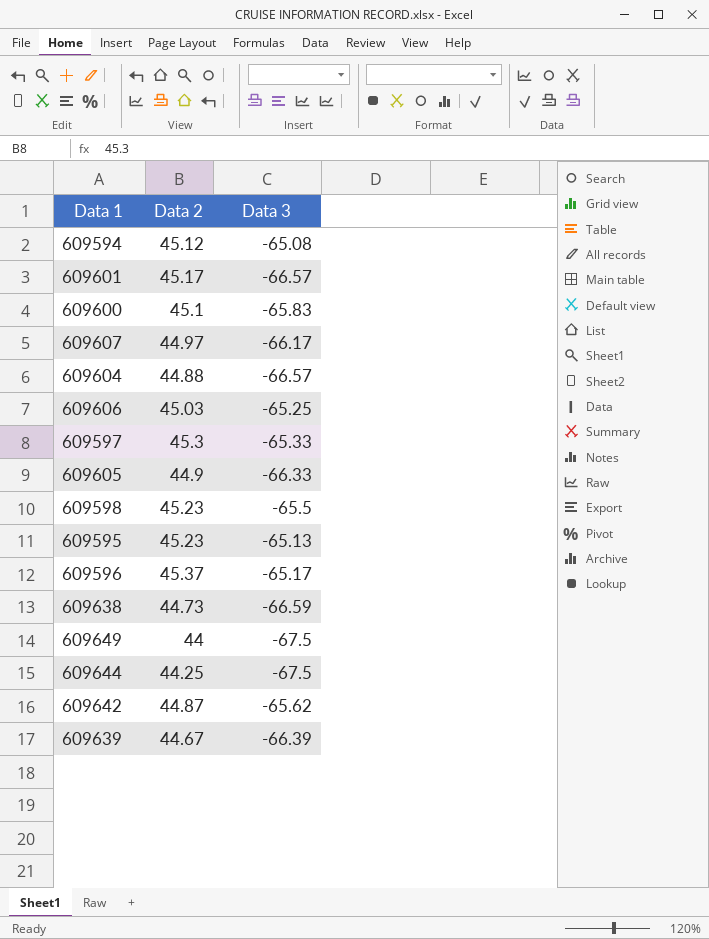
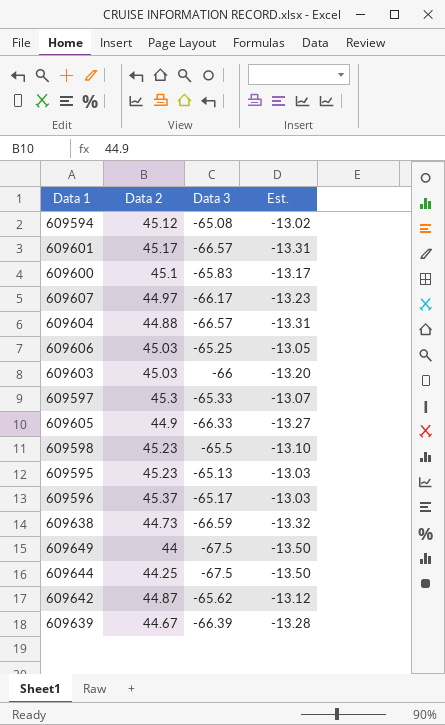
column Est. | formula: none -> [Data 3] * 0.2
row 609603: none -> 45.03 | -66 | -13.20

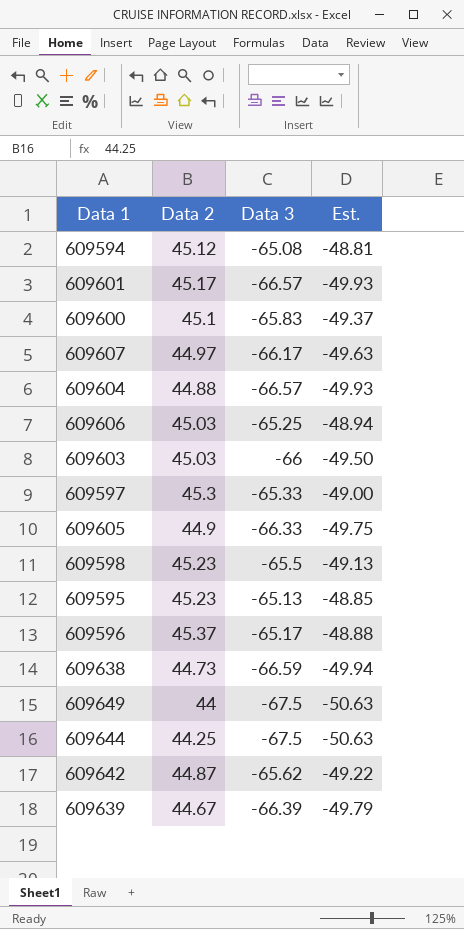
column Est. | formula: [Data 3] * 0.2 -> [Data 3] * 0.75

